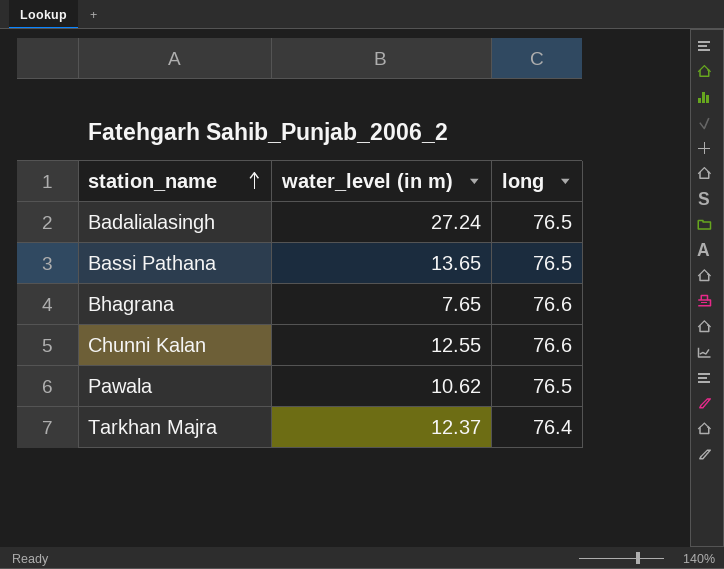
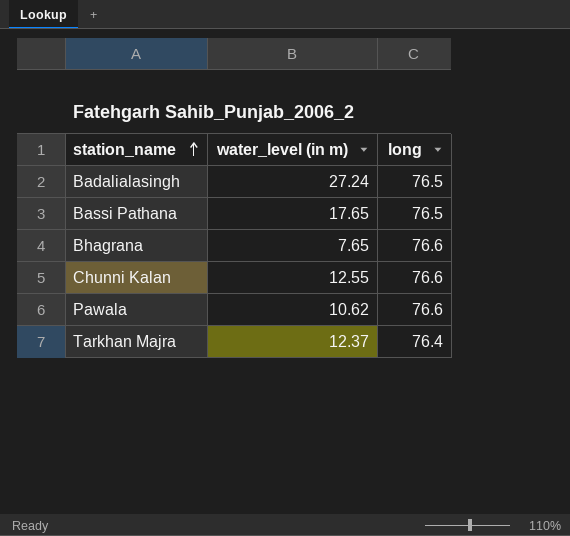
Bassi Pathana | water_level (in m): 13.65 -> 17.65
Pawala | long: 76.5 -> 76.6

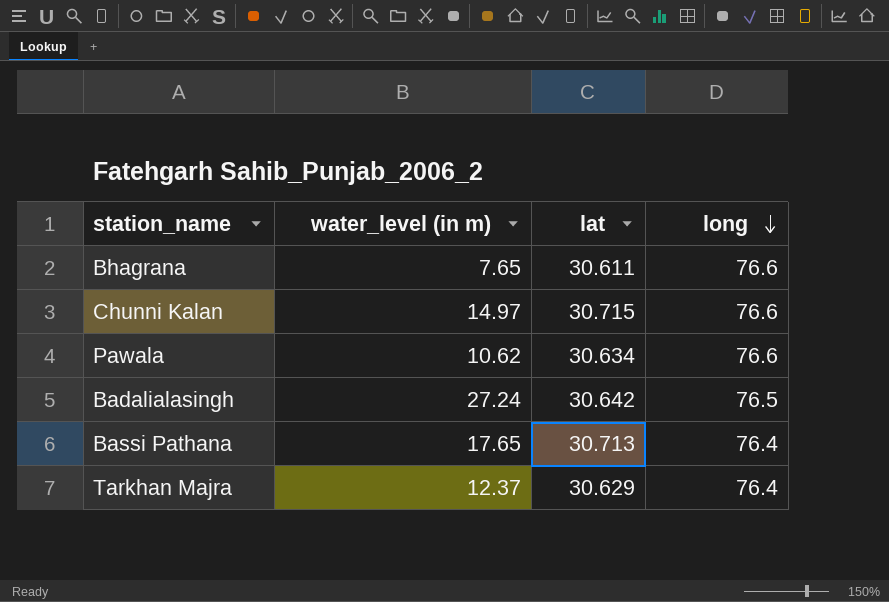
row order: station_name ascending -> long descending
column lat | position: none -> 3
Chunni Kalan | water_level (in m): 12.55 -> 14.97
Bassi Pathana | long: 76.5 -> 76.4

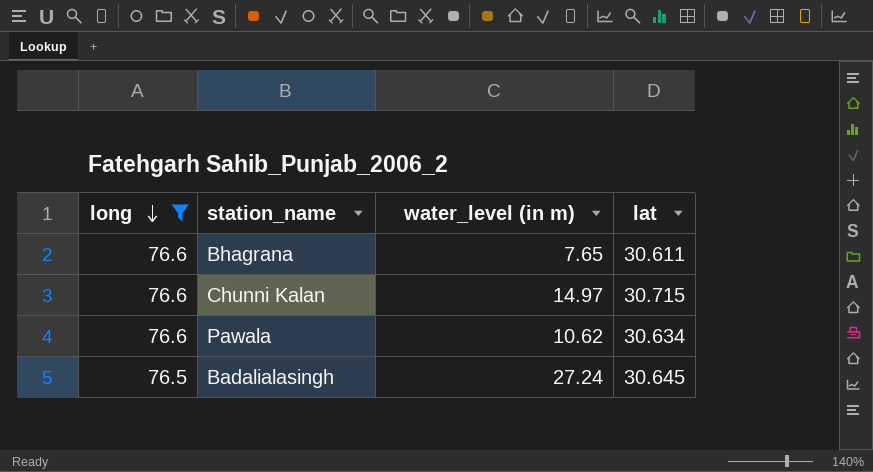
filter: none -> long != 76.4
column long | position: 4 -> 1
Badalialasingh | lat: 30.642 -> 30.645

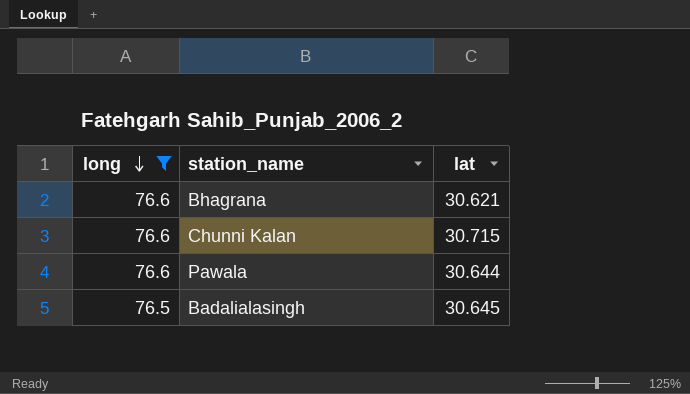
column water_level (in m) | position: 3 -> none
Bhagrana | lat: 30.611 -> 30.621
Pawala | lat: 30.634 -> 30.644

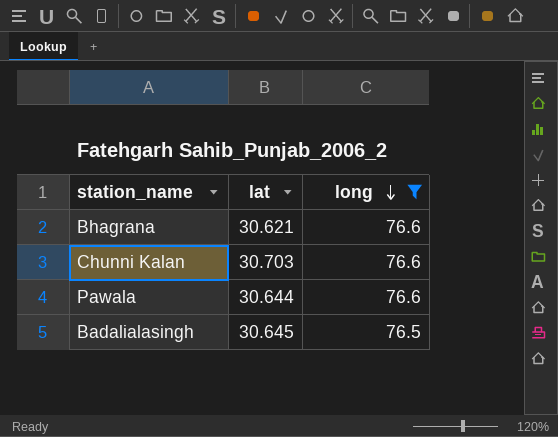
column long | position: 1 -> 3
Chunni Kalan | lat: 30.715 -> 30.703

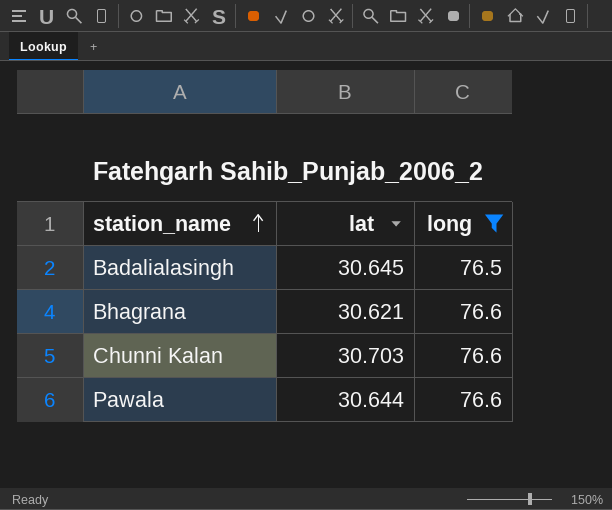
row order: long descending -> station_name ascending

